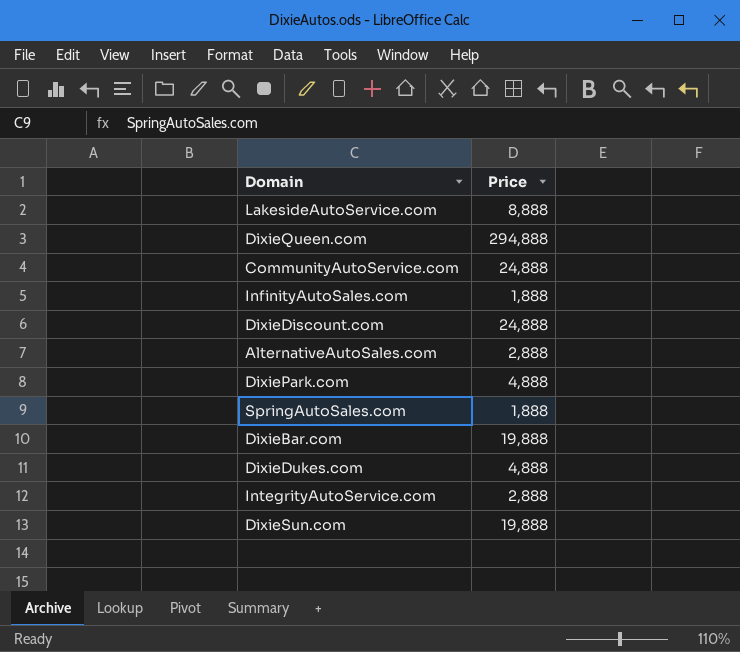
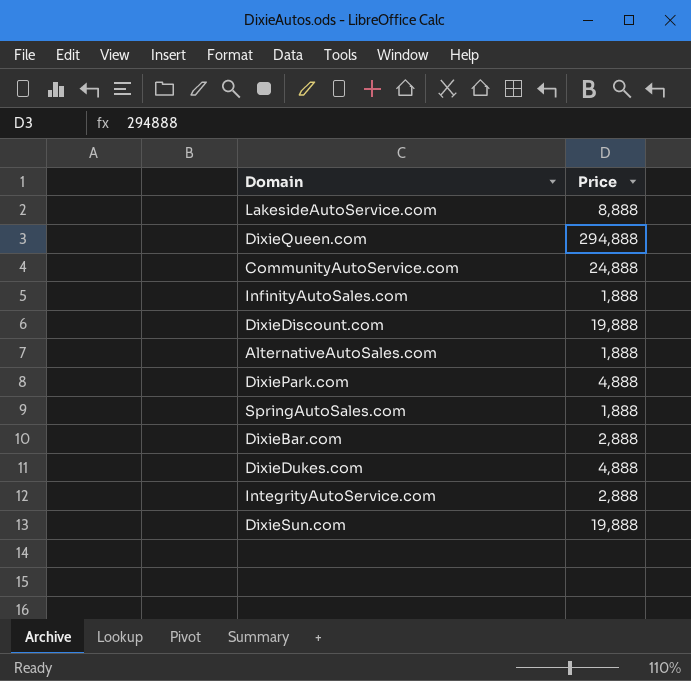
DixieDiscount.com | Price: 24,888 -> 19,888
AlternativeAutoSales.com | Price: 2,888 -> 1,888
DixieBar.com | Price: 19,888 -> 2,888

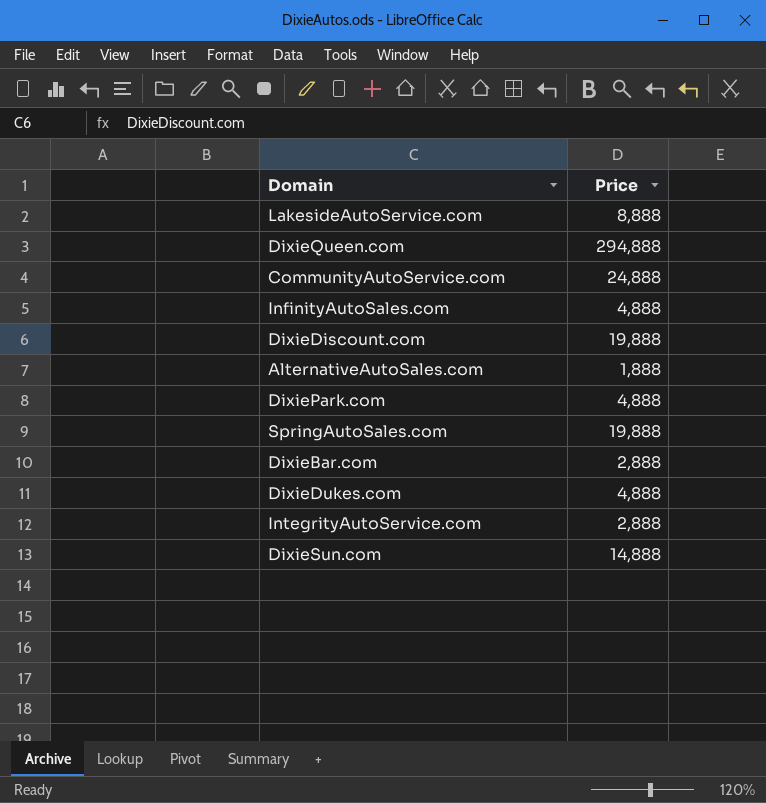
InfinityAutoSales.com | Price: 1,888 -> 4,888
SpringAutoSales.com | Price: 1,888 -> 19,888
DixieSun.com | Price: 19,888 -> 14,888

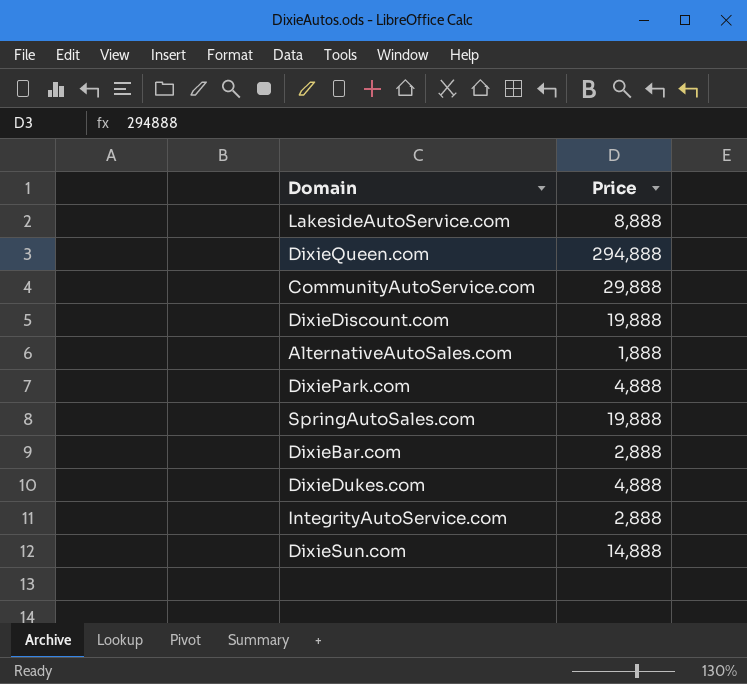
row InfinityAutoSales.com: 4,888 -> none
CommunityAutoService.com | Price: 24,888 -> 29,888

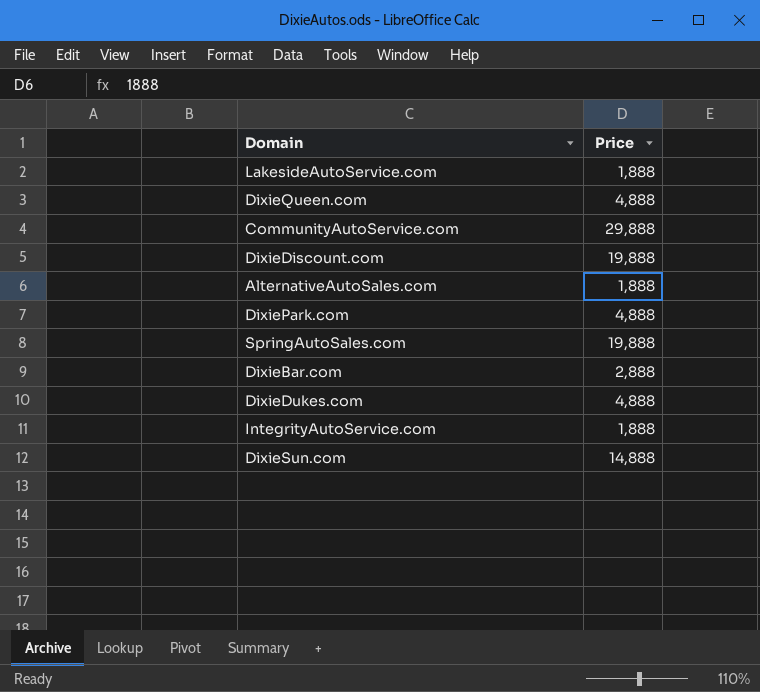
LakesideAutoService.com | Price: 8,888 -> 1,888
DixieQueen.com | Price: 294,888 -> 4,888
IntegrityAutoService.com | Price: 2,888 -> 1,888

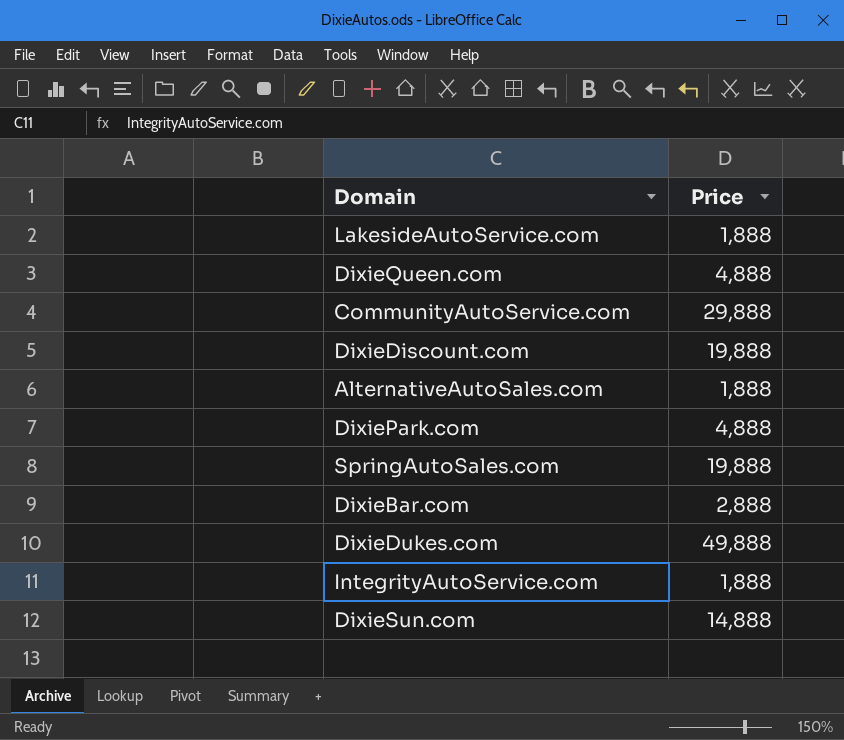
DixieDukes.com | Price: 4,888 -> 49,888

